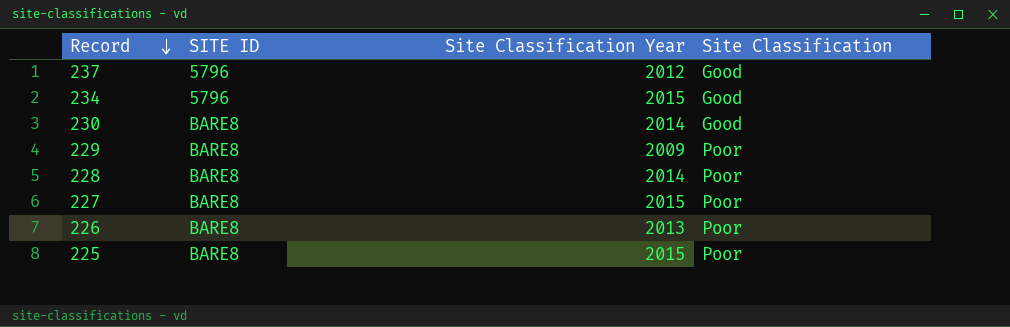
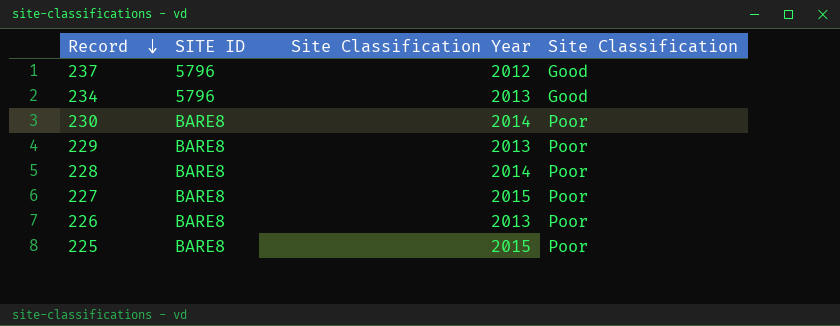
234 | Site Classification Year: 2015 -> 2013
230 | Site Classification: Good -> Poor
229 | Site Classification Year: 2009 -> 2013

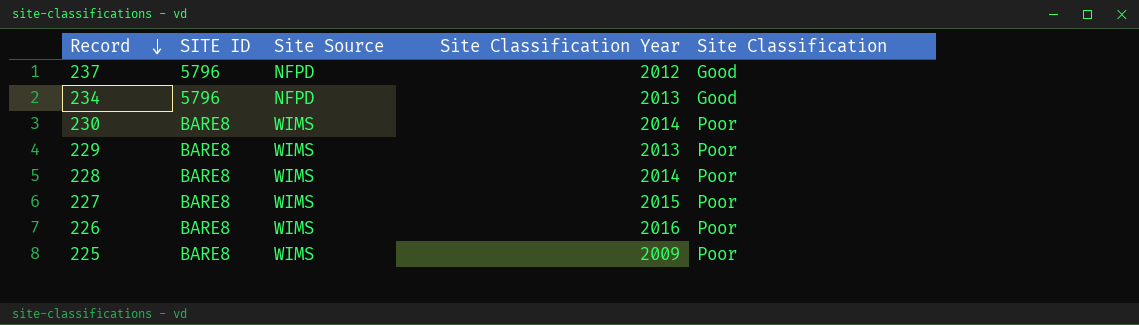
column Site Source | position: none -> 3
226 | Site Classification Year: 2013 -> 2016
225 | Site Classification Year: 2015 -> 2009

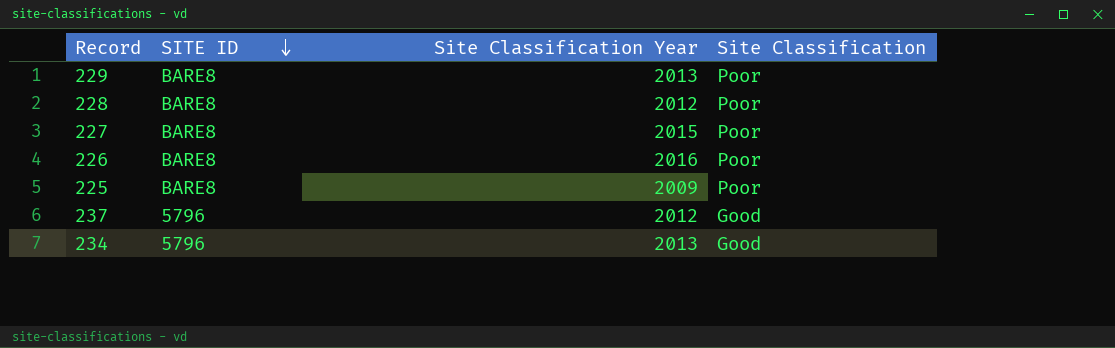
row order: Record descending -> SITE ID descending
column Site Source | position: 3 -> none
row 230: BARE8 | WIMS | 2014 | Poor -> none
228 | Site Classification Year: 2014 -> 2012

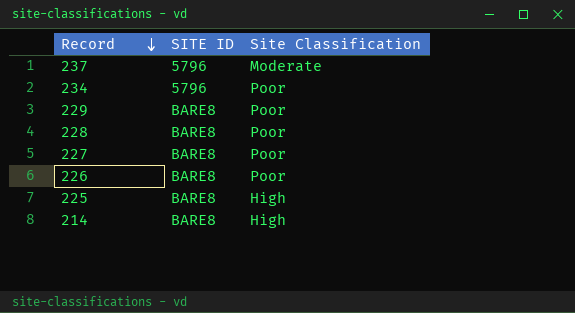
row order: SITE ID descending -> Record descending
column Site Classification Year | position: 3 -> none
237 | Site Classification: Good -> Moderate
234 | Site Classification: Good -> Poor
225 | Site Classification: Poor -> High
row 214: none -> BARE8 | High

